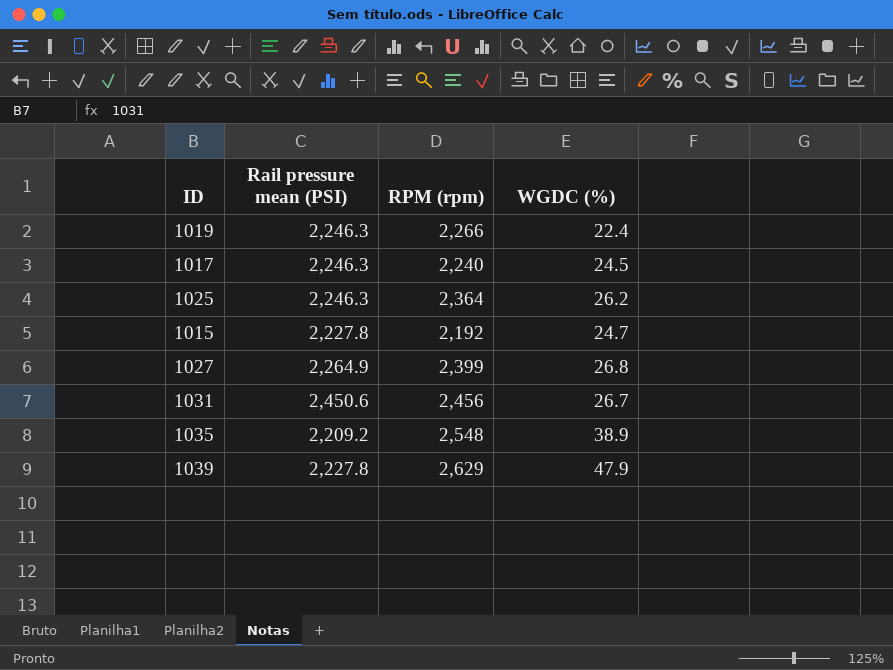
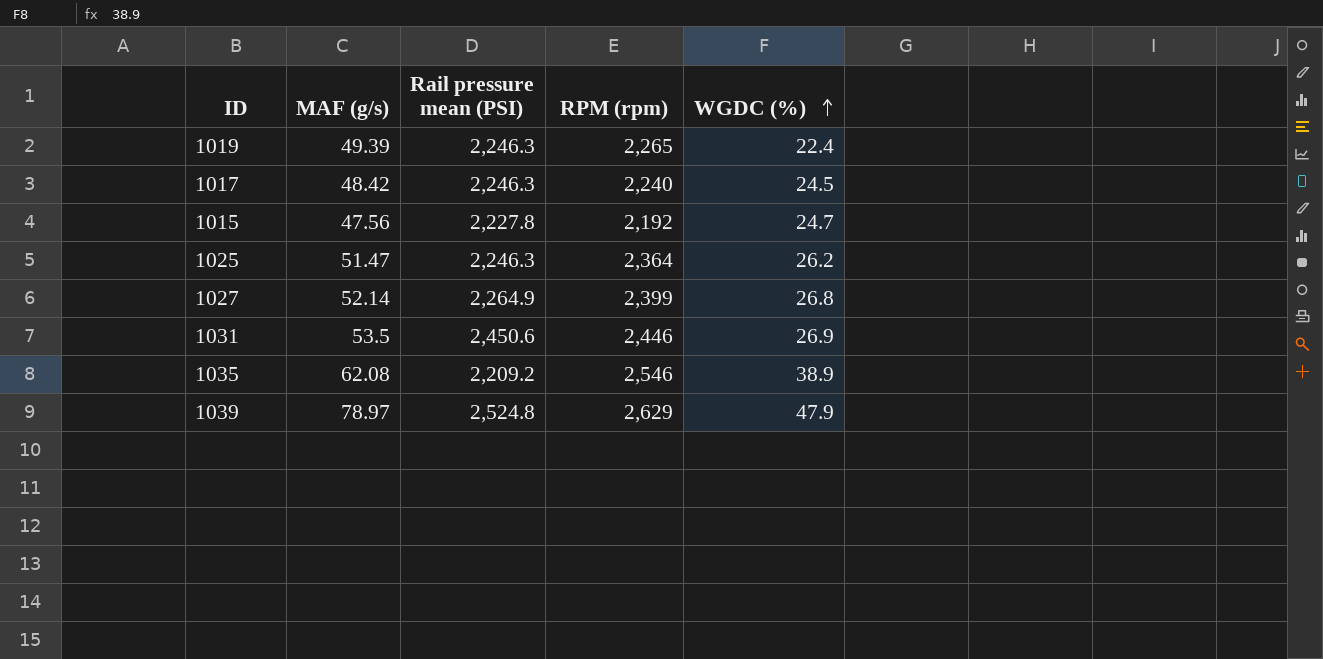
row order: none -> WGDC (%) ascending
column MAF (g/s) | position: none -> 2
1019 | RPM (rpm): 2,266 -> 2,265
1031 | RPM (rpm): 2,456 -> 2,446
1031 | WGDC (%): 26.7 -> 26.9
1035 | RPM (rpm): 2,548 -> 2,546
1039 | Rail pressure mean (PSI): 2,227.8 -> 2,524.8

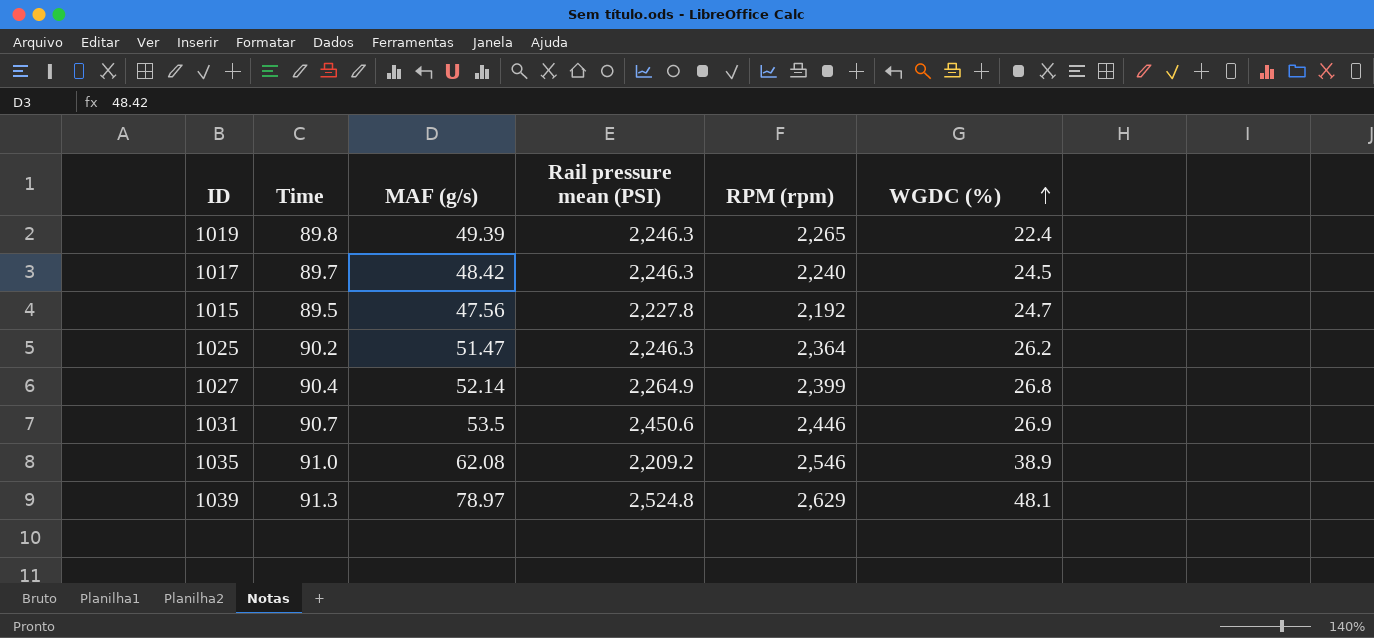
column Time | position: none -> 2
1039 | WGDC (%): 47.9 -> 48.1

